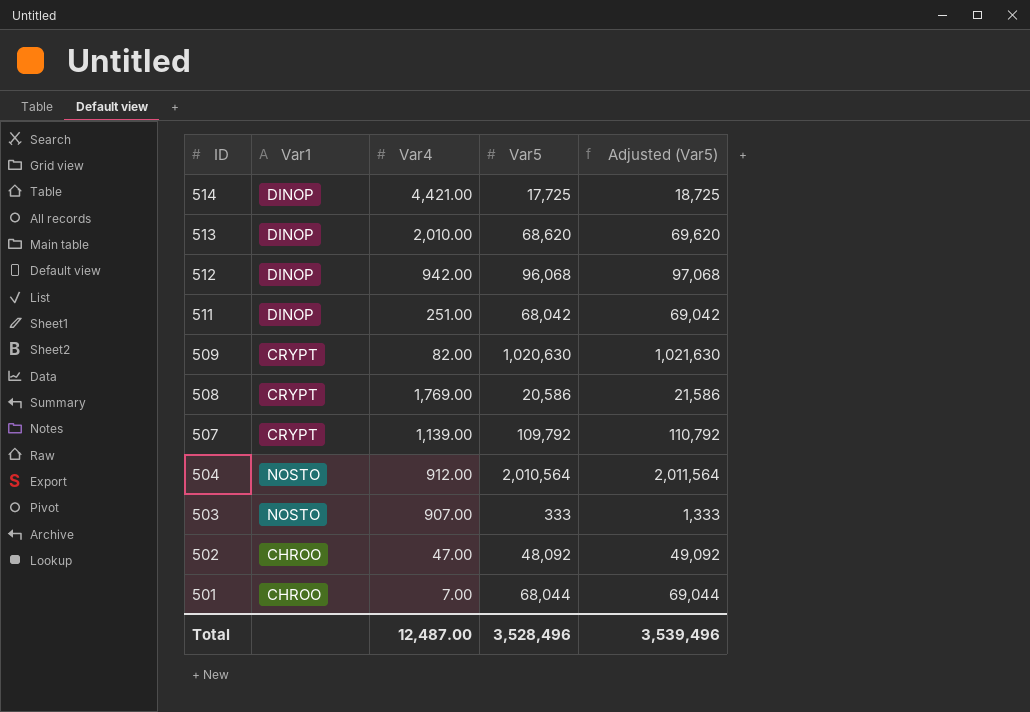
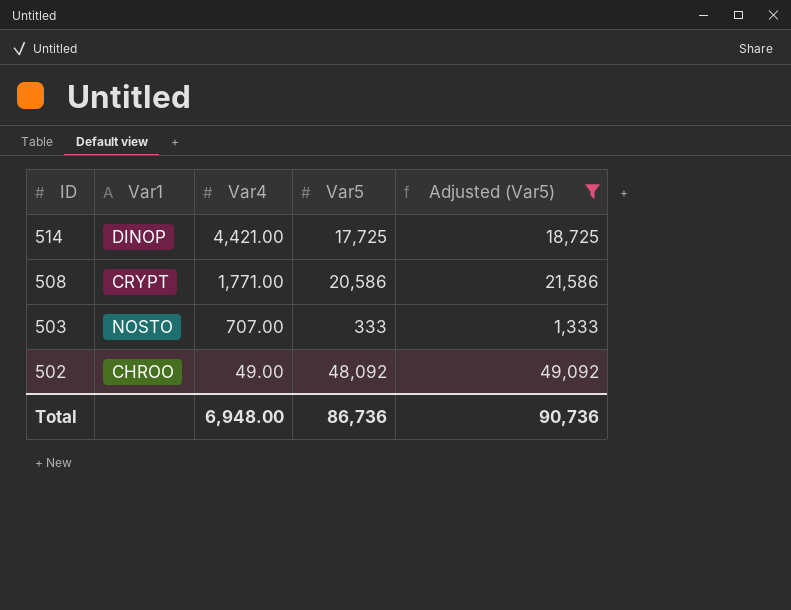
filter: none -> Adjusted (Var5) <= 49,092
508 | Var4: 1,769.00 -> 1,771.00
503 | Var4: 907.00 -> 707.00
502 | Var4: 47.00 -> 49.00
Total | Var4: 12,487.00 -> 6,948.00
Total | Var5: 3,528,496 -> 86,736
Total | Adjusted (Var5): 3,539,496 -> 90,736

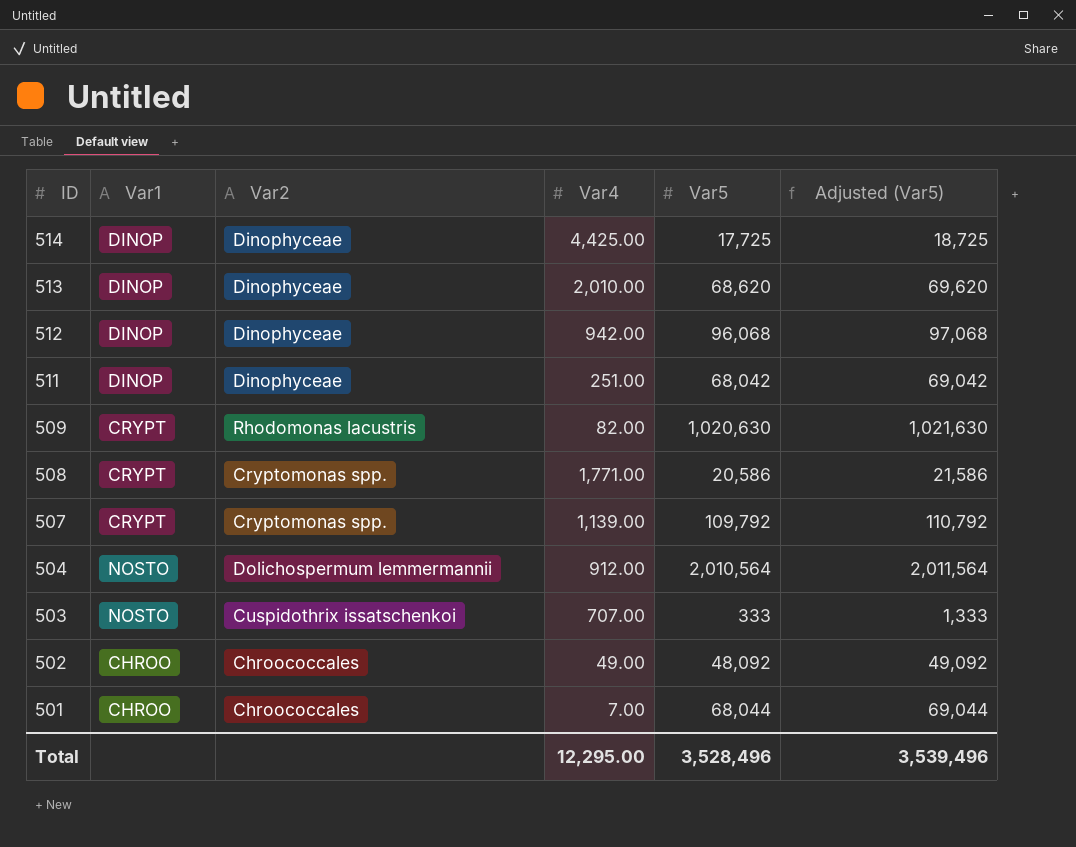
filter: Adjusted (Var5) <= 49,092 -> none
column Var2 | position: none -> 3
514 | Var4: 4,421.00 -> 4,425.00
Total | Var4: 6,948.00 -> 12,295.00
Total | Var5: 86,736 -> 3,528,496
Total | Adjusted (Var5): 90,736 -> 3,539,496

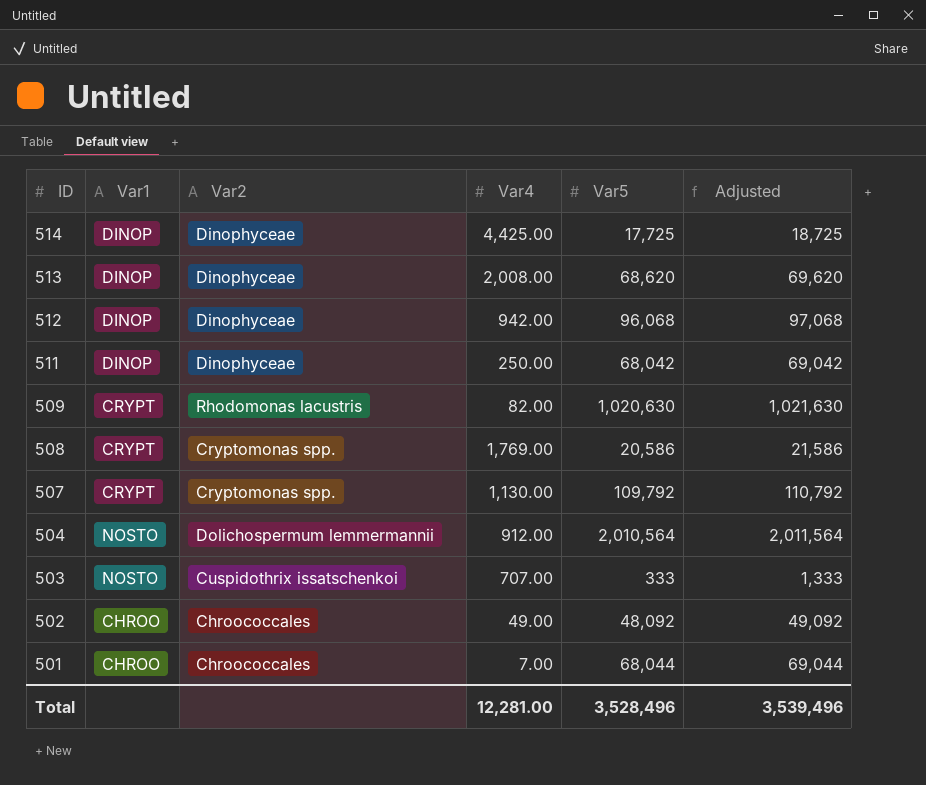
column name: Adjusted (Var5) -> Adjusted
513 | Var4: 2,010.00 -> 2,008.00
511 | Var4: 251.00 -> 250.00
508 | Var4: 1,771.00 -> 1,769.00
507 | Var4: 1,139.00 -> 1,130.00
Total | Var4: 12,295.00 -> 12,281.00

